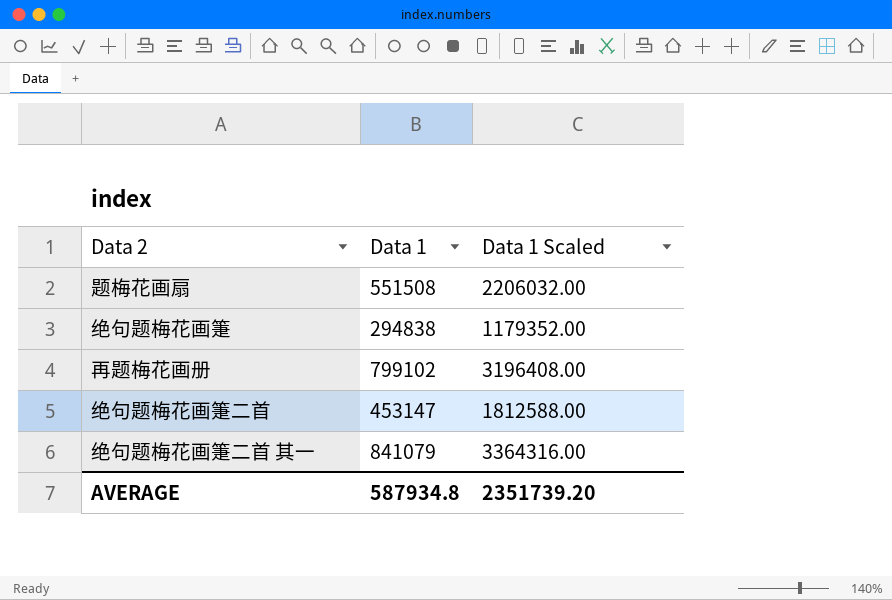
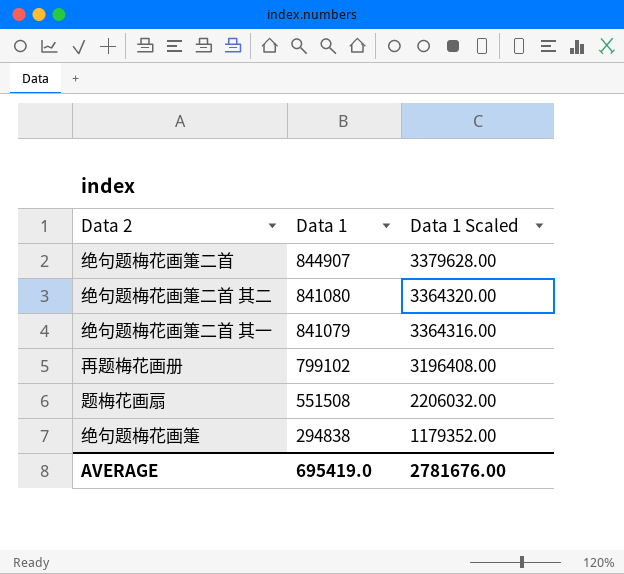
row order: none -> Data 1 descending
绝句题梅花画箑二首 | Data 1: 453147 -> 844907
绝句题梅花画箑二首 | Data 1 Scaled: 1812588.00 -> 3379628.00
row 绝句题梅花画箑二首 其二: none -> 841080 | 3364320.00
AVERAGE | Data 1: 587934.8 -> 695419.0
AVERAGE | Data 1 Scaled: 2351739.20 -> 2781676.00

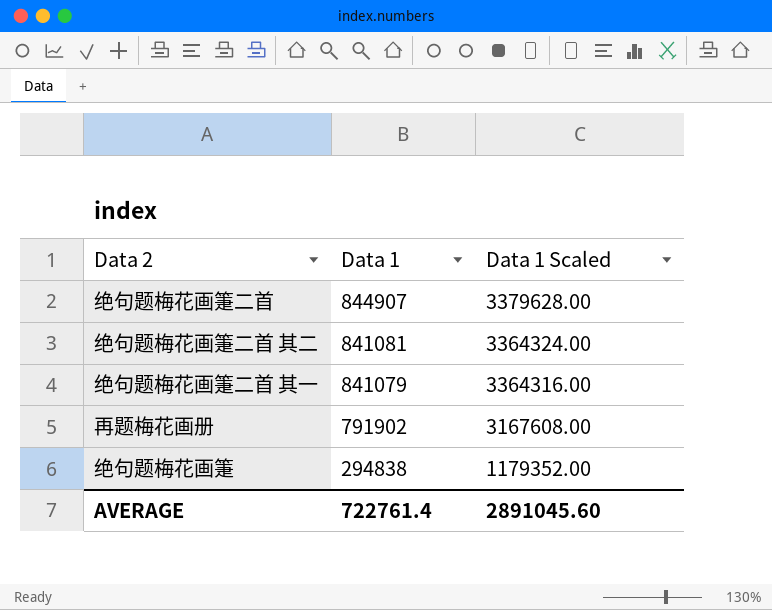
row 题梅花画扇: 551508 | 2206032.00 -> none
绝句题梅花画箑二首 其二 | Data 1: 841080 -> 841081
绝句题梅花画箑二首 其二 | Data 1 Scaled: 3364320.00 -> 3364324.00
再题梅花画册 | Data 1: 799102 -> 791902
再题梅花画册 | Data 1 Scaled: 3196408.00 -> 3167608.00
AVERAGE | Data 1: 695419.0 -> 722761.4
AVERAGE | Data 1 Scaled: 2781676.00 -> 2891045.60

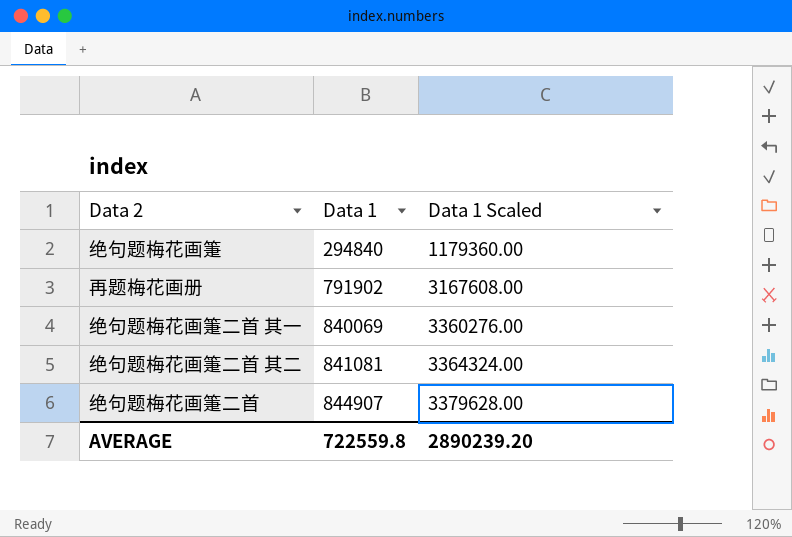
row order: Data 1 descending -> Data 1 ascending
绝句题梅花画箑 | Data 1: 294838 -> 294840
绝句题梅花画箑 | Data 1 Scaled: 1179352.00 -> 1179360.00
绝句题梅花画箑二首 其一 | Data 1: 841079 -> 840069
绝句题梅花画箑二首 其一 | Data 1 Scaled: 3364316.00 -> 3360276.00
AVERAGE | Data 1: 722761.4 -> 722559.8
AVERAGE | Data 1 Scaled: 2891045.60 -> 2890239.20

